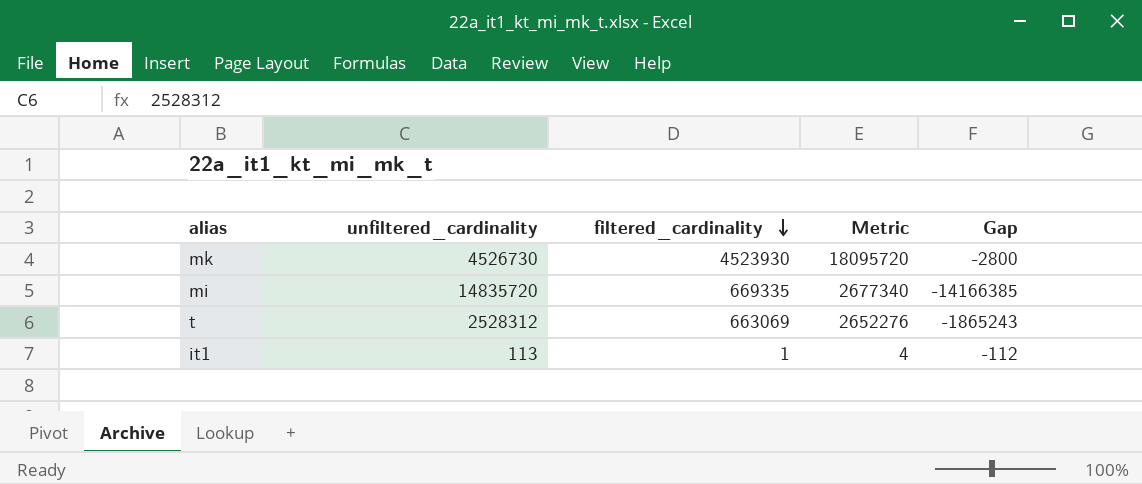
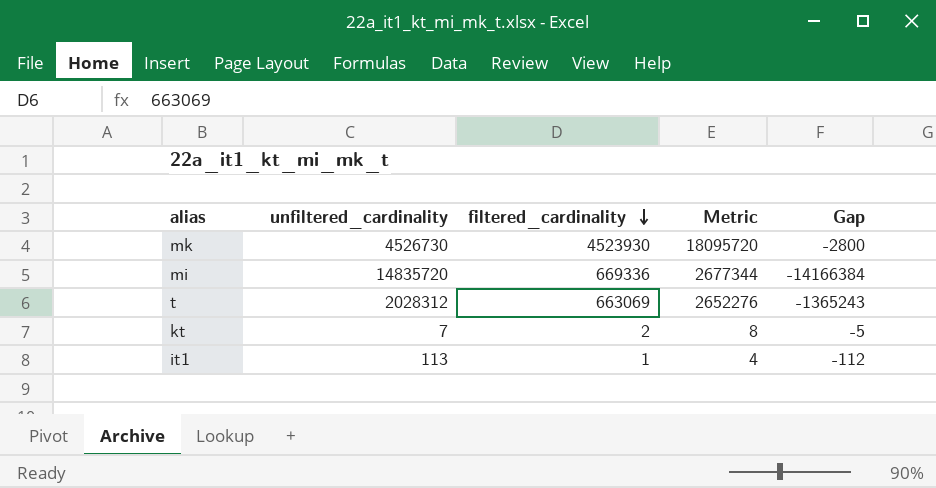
mi | filtered_cardinality: 669335 -> 669336
mi | Metric: 2677340 -> 2677344
mi | Gap: -14166385 -> -14166384
t | unfiltered_cardinality: 2528312 -> 2028312
t | Gap: -1865243 -> -1365243
row kt: none -> 7 | 2 | 8 | -5

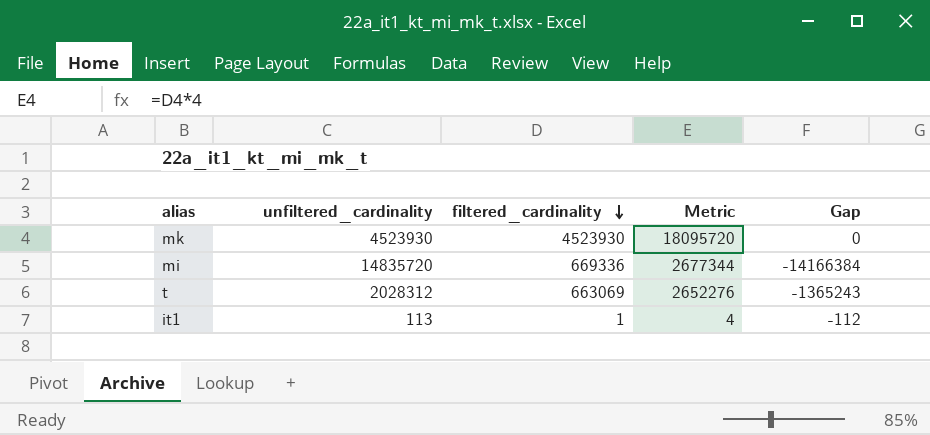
row kt: 7 | 2 | 8 | -5 -> none
mk | unfiltered_cardinality: 4526730 -> 4523930
mk | Gap: -2800 -> 0

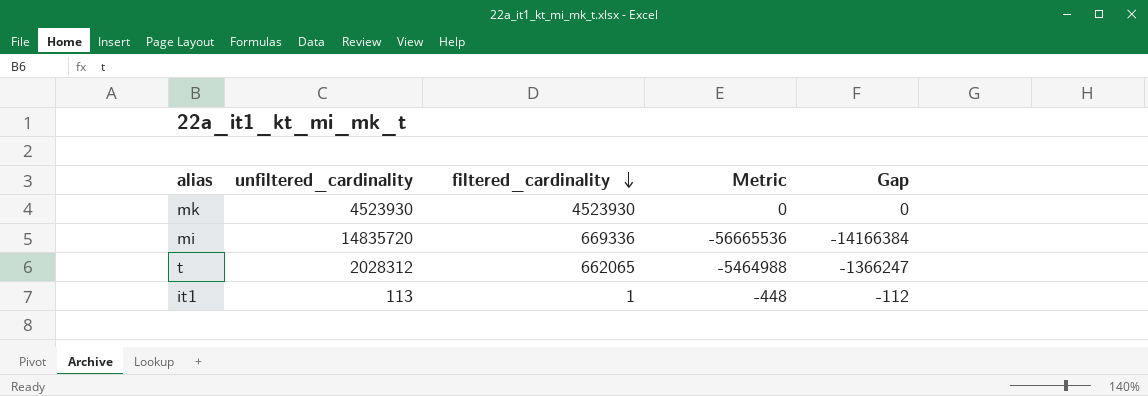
column Metric | formula: [filtered_cardinality] * 4 -> [Gap] * 4
t | filtered_cardinality: 663069 -> 662065
t | Gap: -1365243 -> -1366247

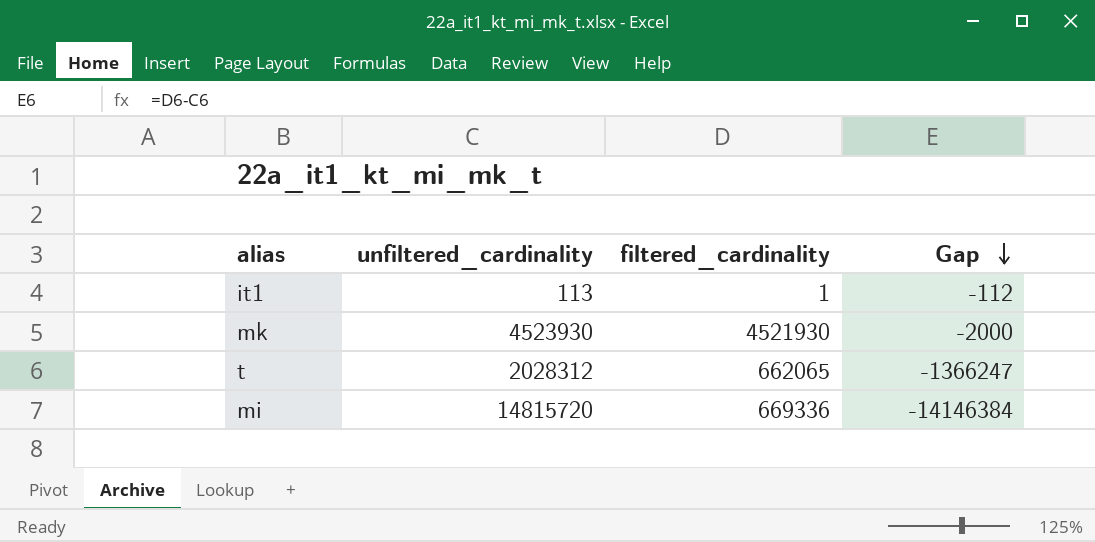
row order: filtered_cardinality descending -> Gap descending
column Metric | formula: [Gap] * 4 -> none
mk | filtered_cardinality: 4523930 -> 4521930
mk | Gap: 0 -> -2000
mi | unfiltered_cardinality: 14835720 -> 14815720
mi | Gap: -14166384 -> -14146384

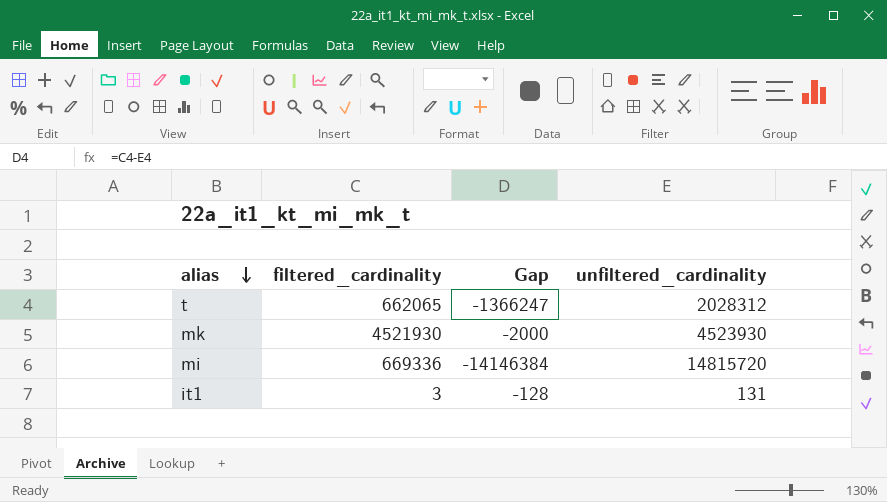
row order: Gap descending -> alias descending
column unfiltered_cardinality | position: 2 -> 4
it1 | filtered_cardinality: 1 -> 3
it1 | Gap: -112 -> -128
it1 | unfiltered_cardinality: 113 -> 131

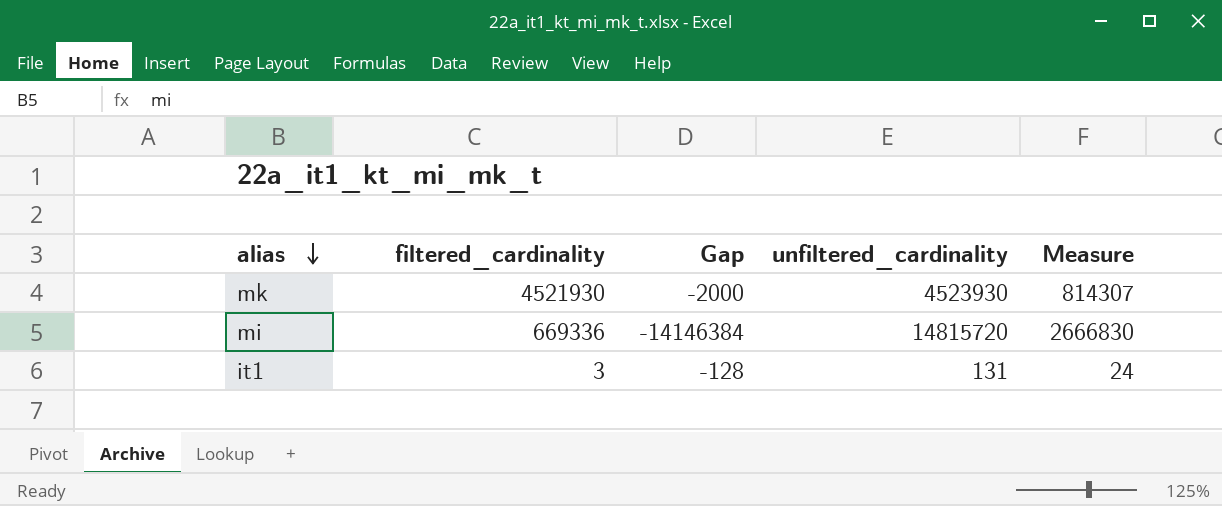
column Measure | formula: none -> [unfiltered_cardinality] * 0.18
row t: 662065 | -1366247 | 2028312 -> none

